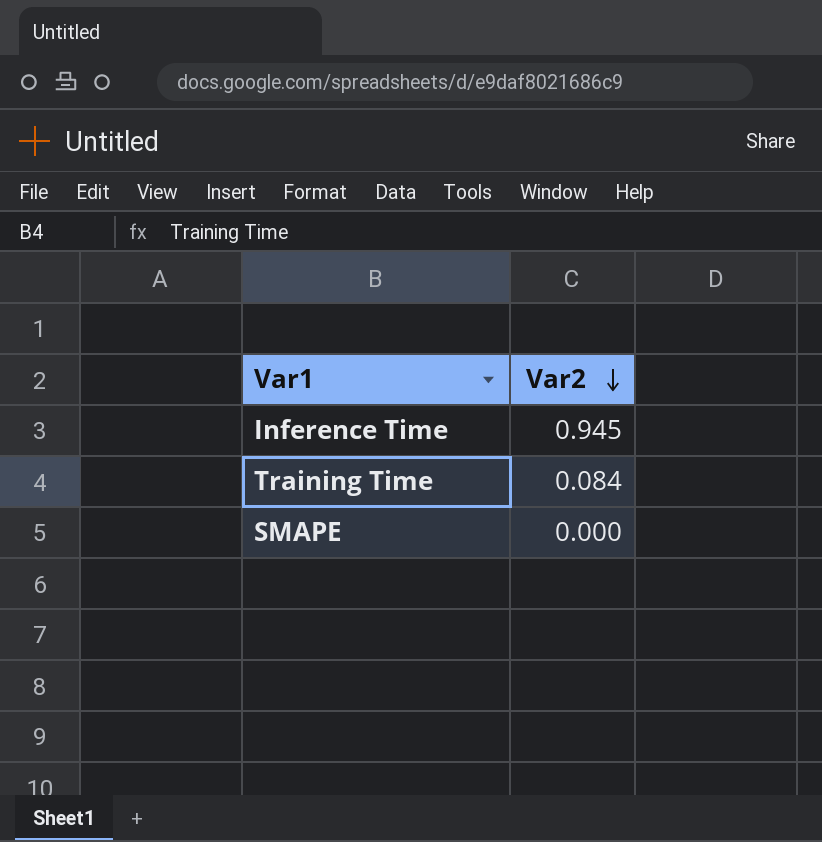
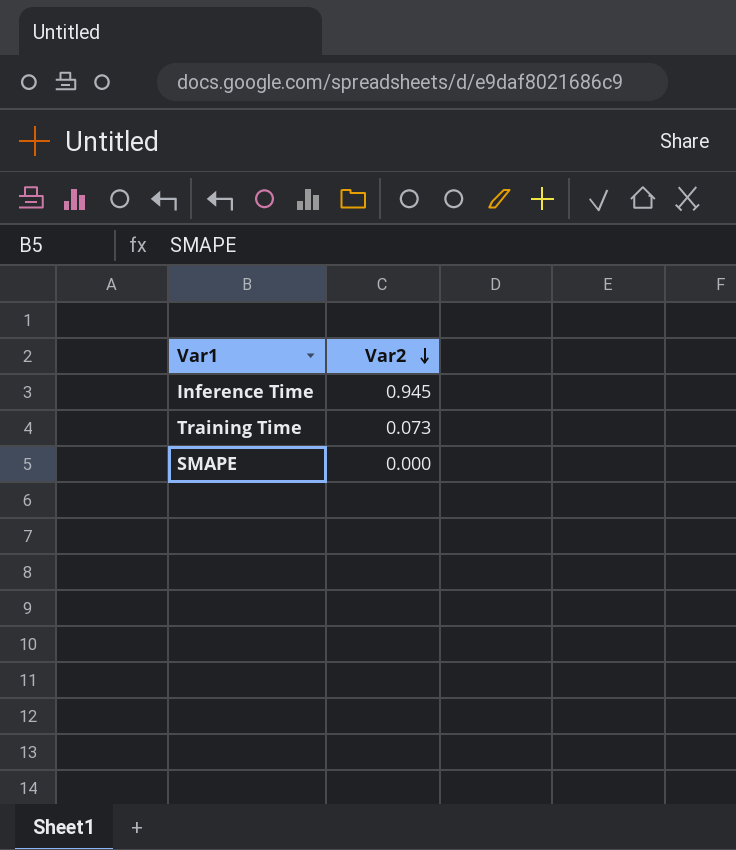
Training Time | Var2: 0.084 -> 0.073

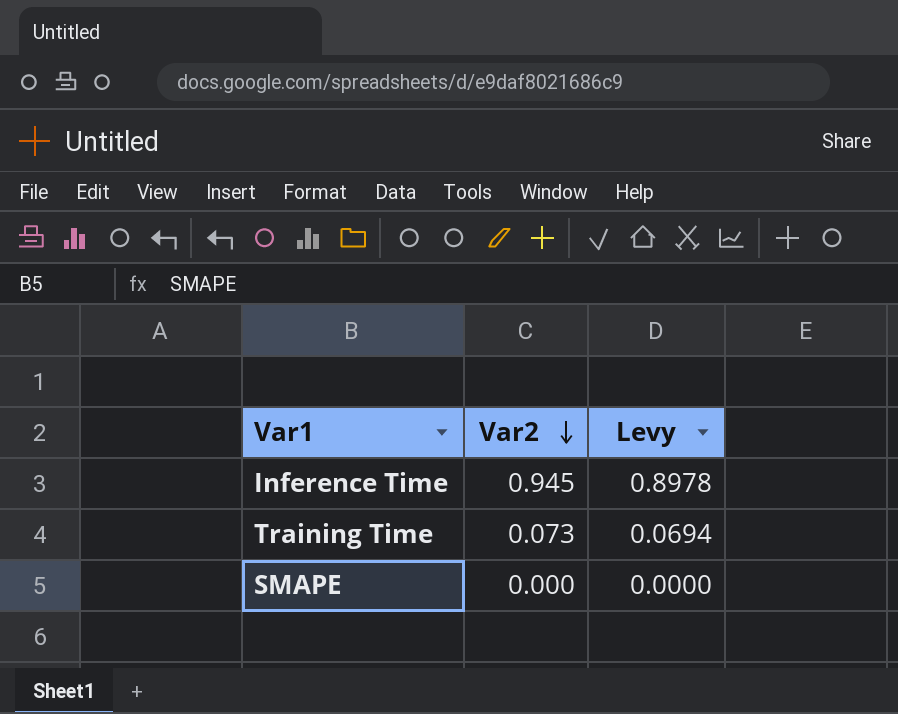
column Levy | formula: none -> [Var2] * 0.95

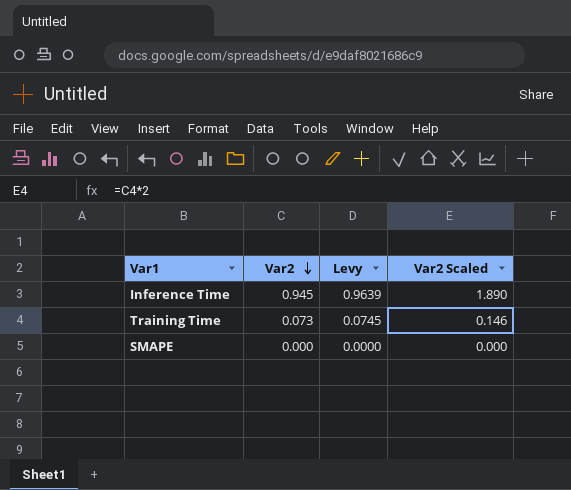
column Levy | formula: [Var2] * 0.95 -> [Var2] * 1.02
column Var2 Scaled | formula: none -> [Var2] * 2

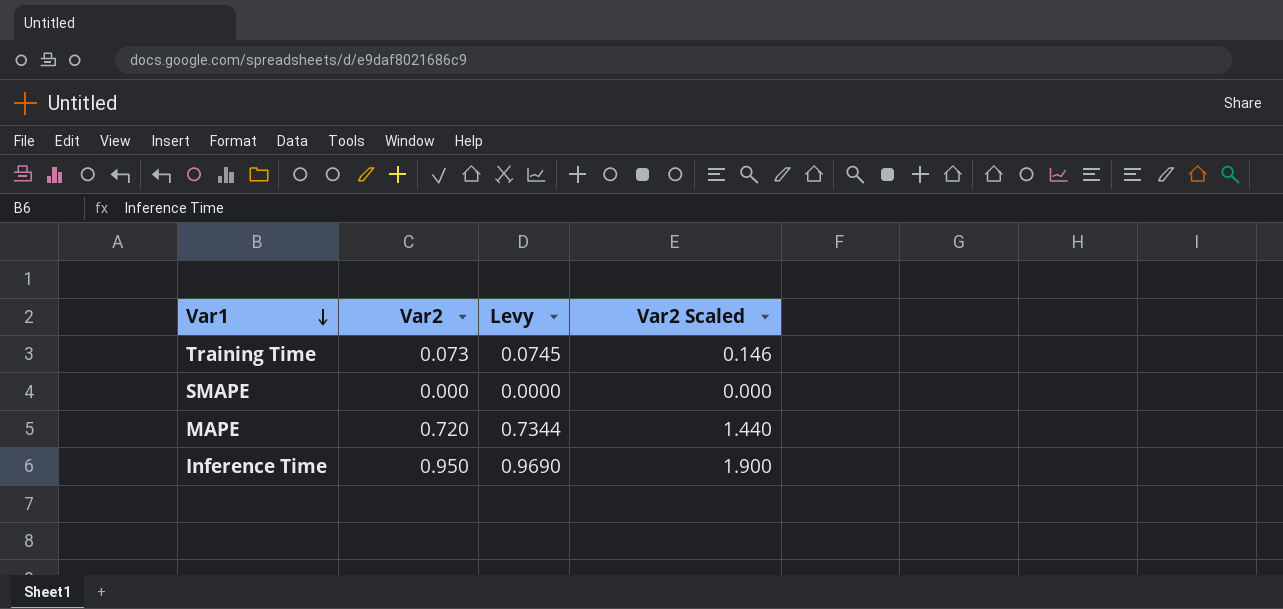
row order: Var2 descending -> Var1 descending
row MAPE: none -> 0.720 | 0.7344 | 1.440
Inference Time | Var2: 0.945 -> 0.950
Inference Time | Levy: 0.9639 -> 0.9690
Inference Time | Var2 Scaled: 1.890 -> 1.900

